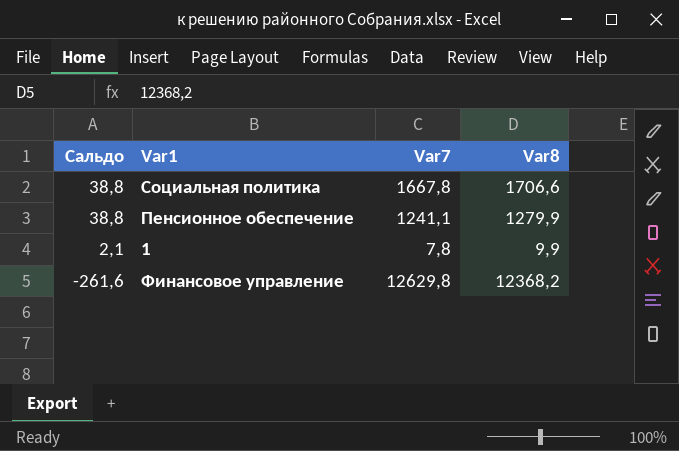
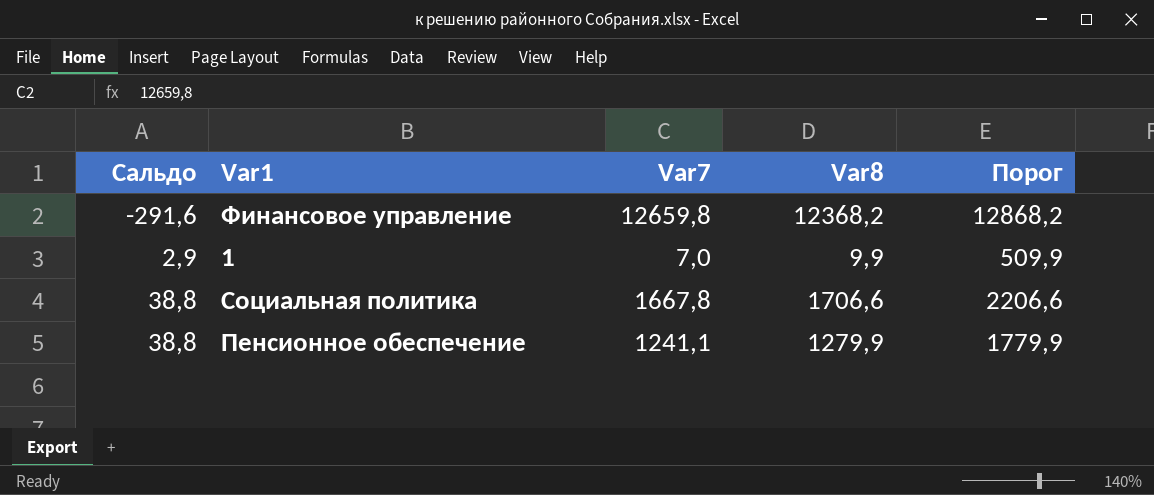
row order: Сальдо descending -> Сальдо ascending
column Порог | formula: none -> [Var8] + 500
Финансовое управление | Сальдо: -261,6 -> -291,6
Финансовое управление | Var7: 12629,8 -> 12659,8
1 | Сальдо: 2,1 -> 2,9
1 | Var7: 7,8 -> 7,0

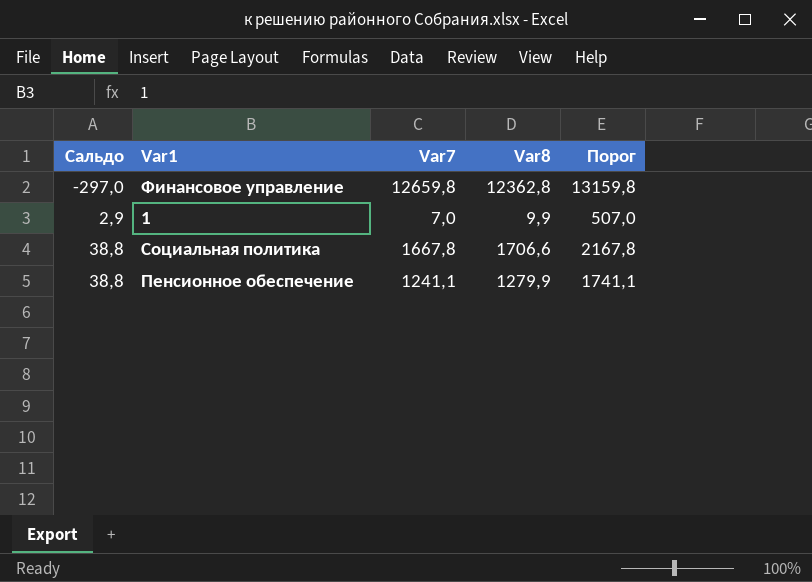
column Порог | formula: [Var8] + 500 -> [Var7] + 500
Финансовое управление | Сальдо: -291,6 -> -297,0
Финансовое управление | Var8: 12368,2 -> 12362,8

